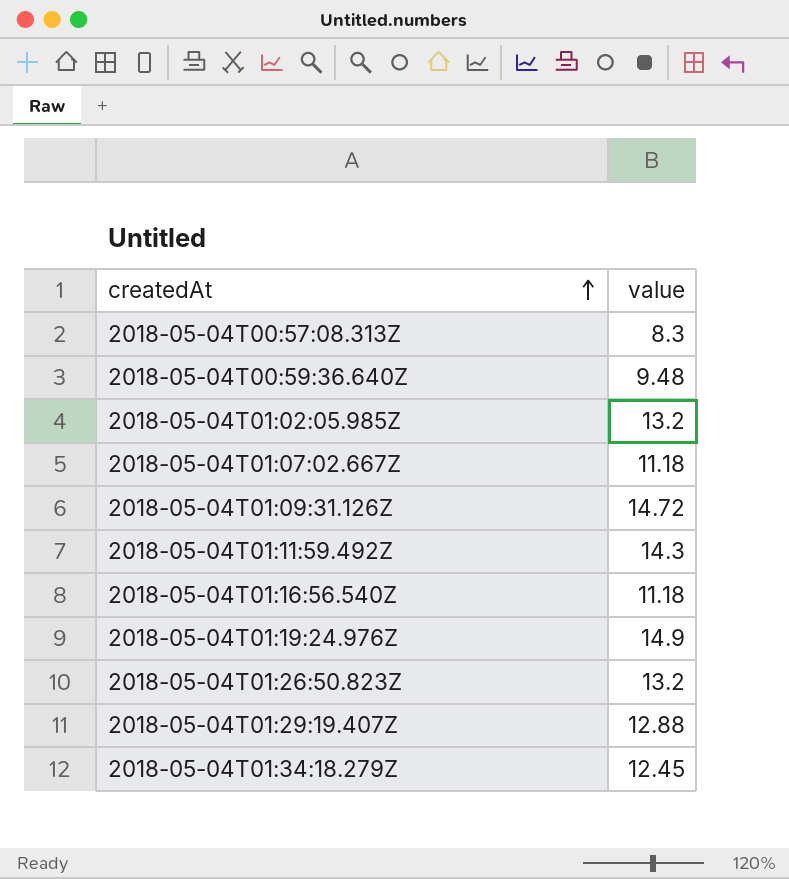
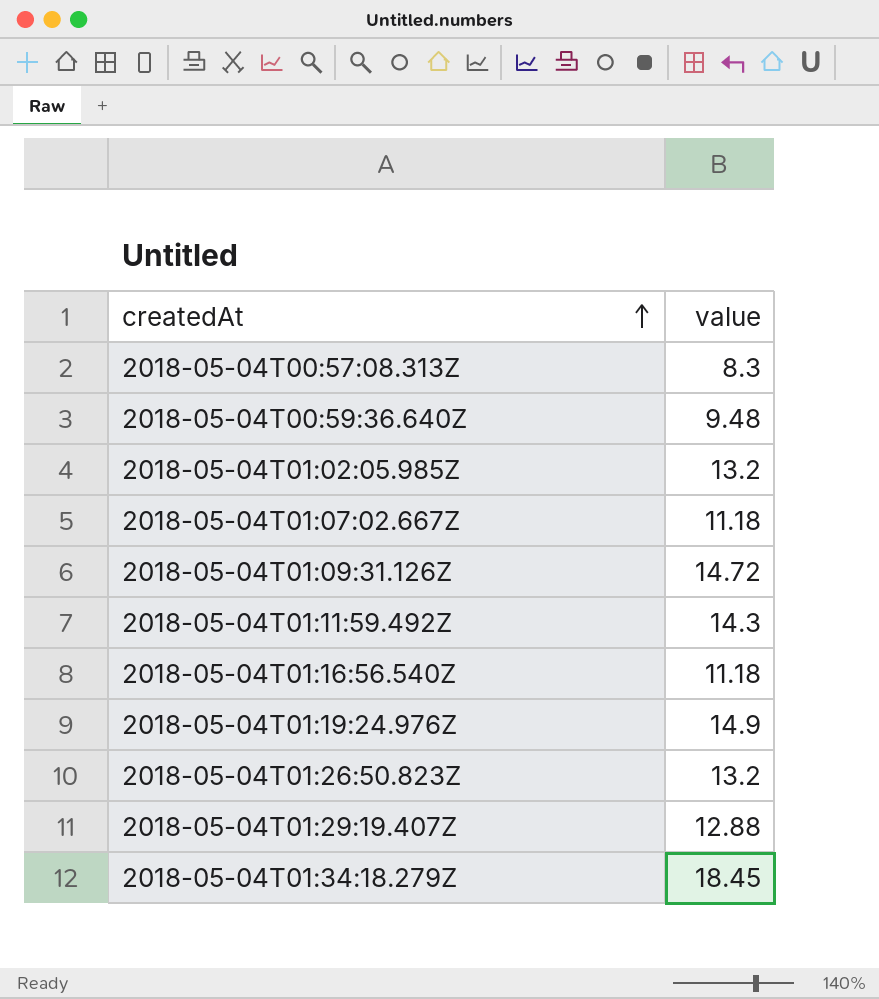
2018-05-04T01:34:18.279Z | value: 12.45 -> 18.45

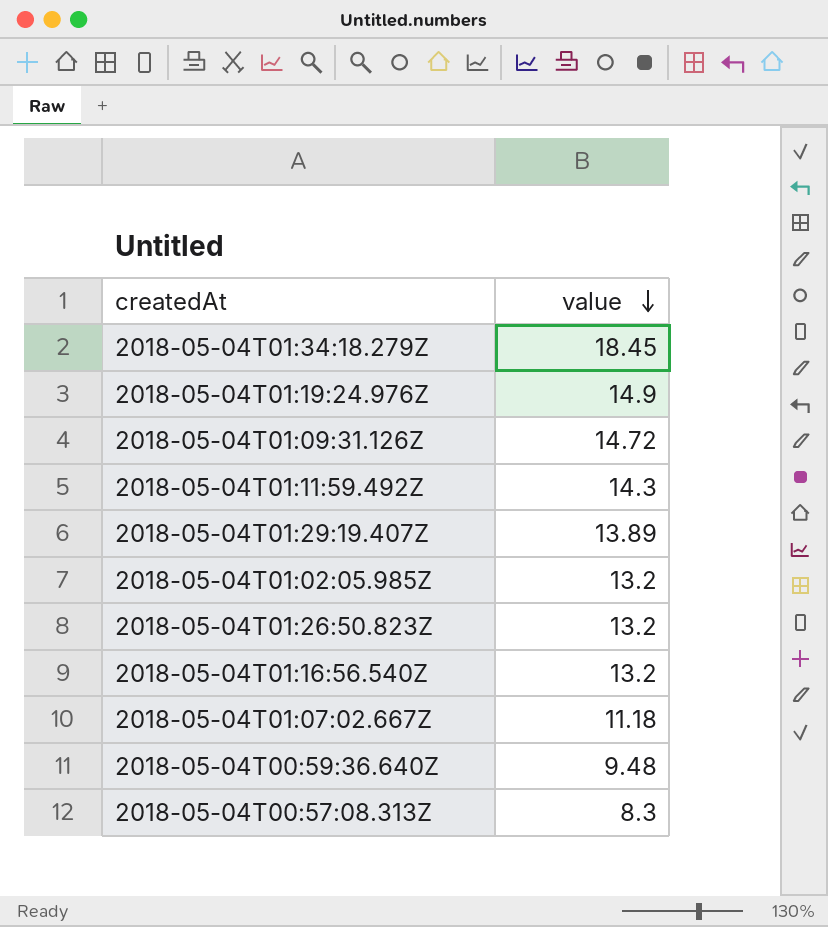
row order: createdAt ascending -> value descending
2018-05-04T01:29:19.407Z | value: 12.88 -> 13.89
2018-05-04T01:16:56.540Z | value: 11.18 -> 13.2

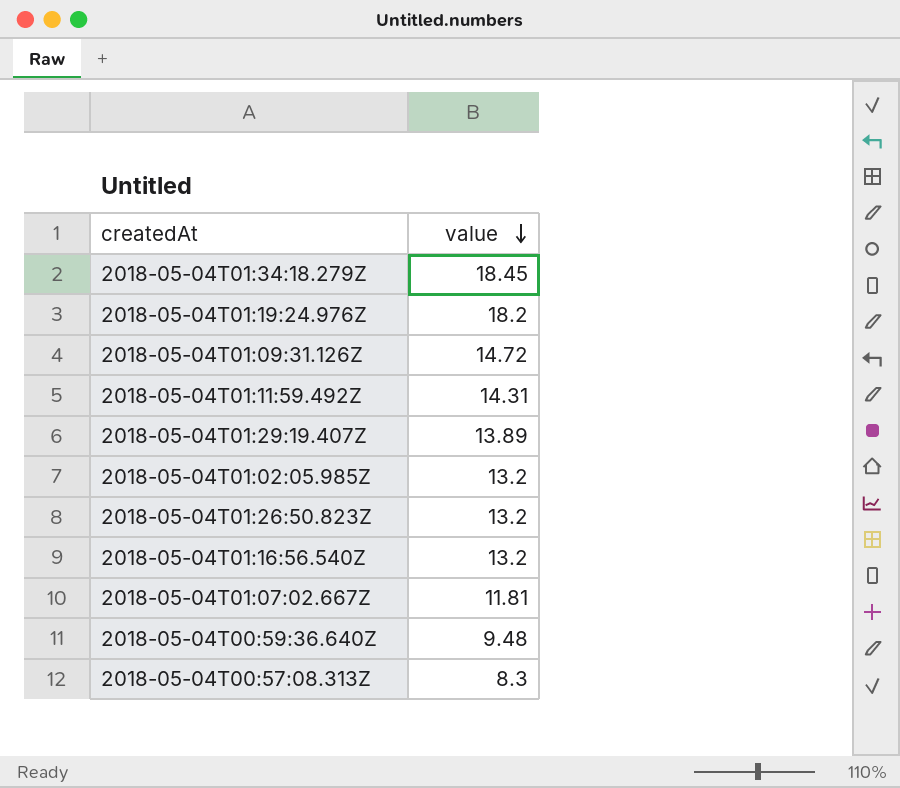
2018-05-04T01:19:24.976Z | value: 14.9 -> 18.2
2018-05-04T01:11:59.492Z | value: 14.3 -> 14.31
2018-05-04T01:07:02.667Z | value: 11.18 -> 11.81

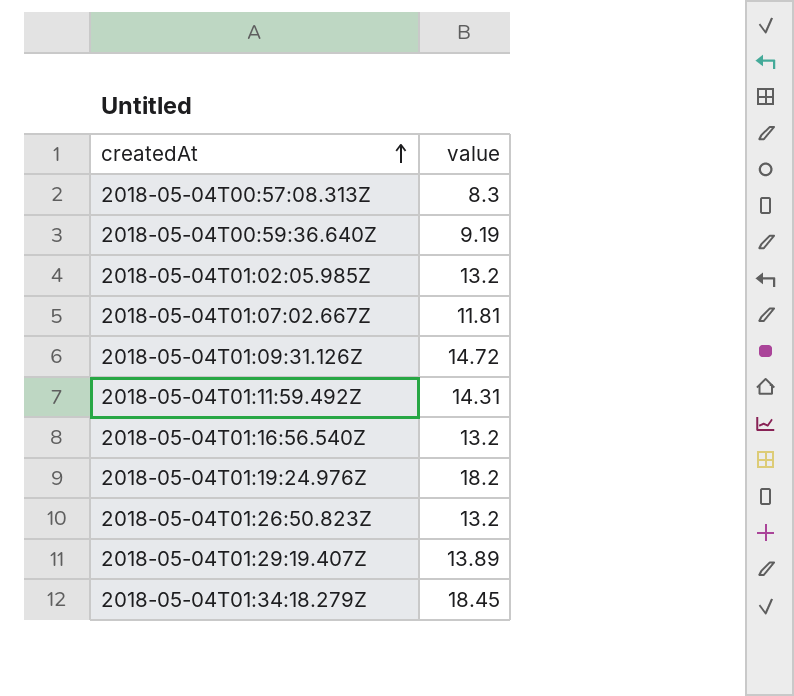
row order: value descending -> createdAt ascending
2018-05-04T00:59:36.640Z | value: 9.48 -> 9.19

